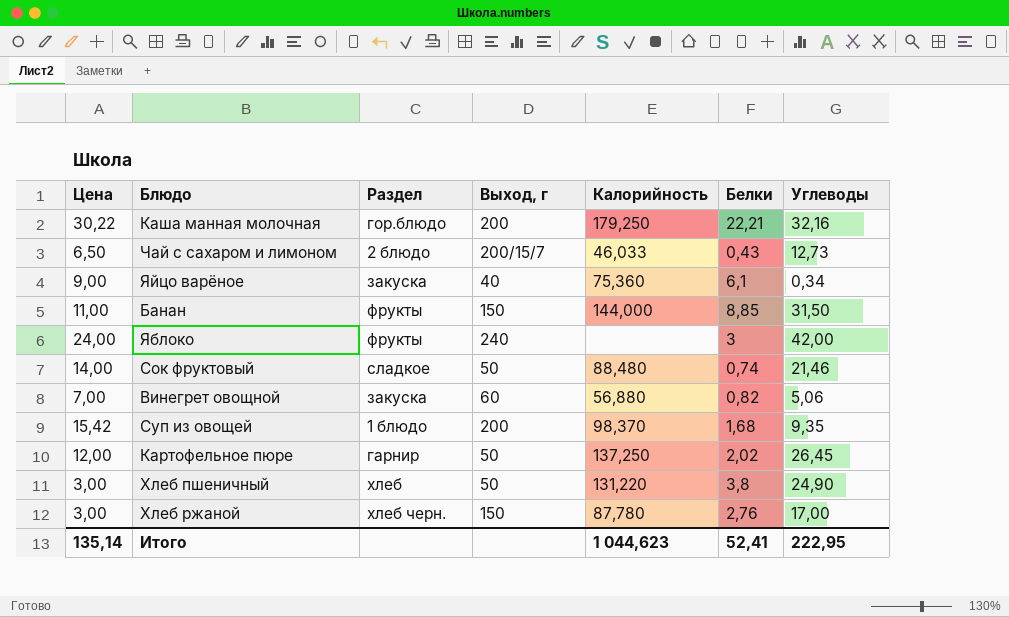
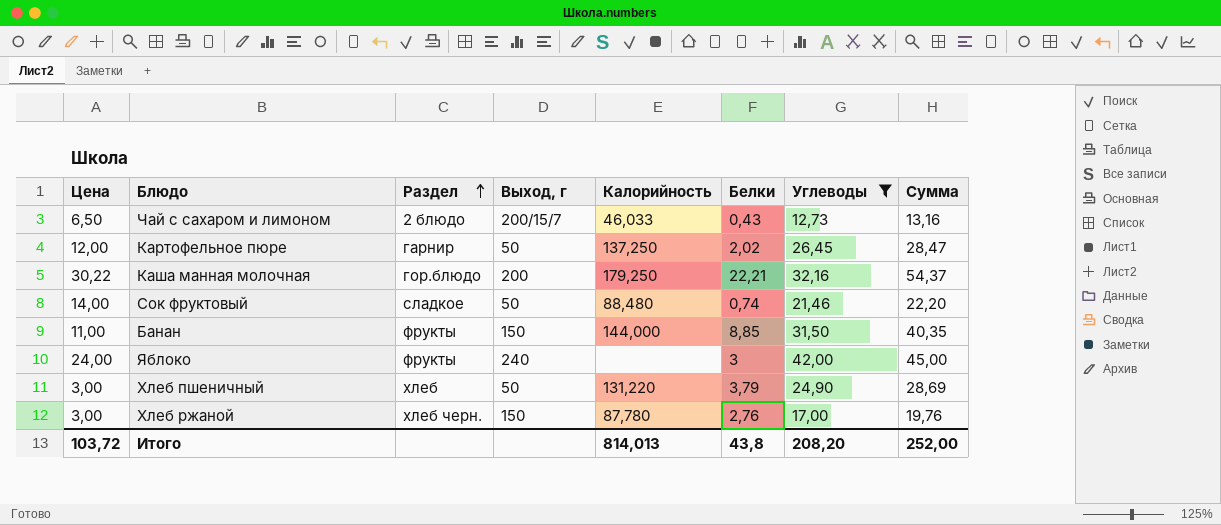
filter: none -> Углеводы >= 12,73
row order: none -> Раздел ascending
column Сумма | formula: none -> [Белки] + [Углеводы]
Хлеб пшеничный | Белки: 3,8 -> 3,79
Итого | Цена: 135,14 -> 103,72
Итого | Калорийность: 1 044,623 -> 814,013
Итого | Белки: 52,41 -> 43,8
Итого | Углеводы: 222,95 -> 208,20

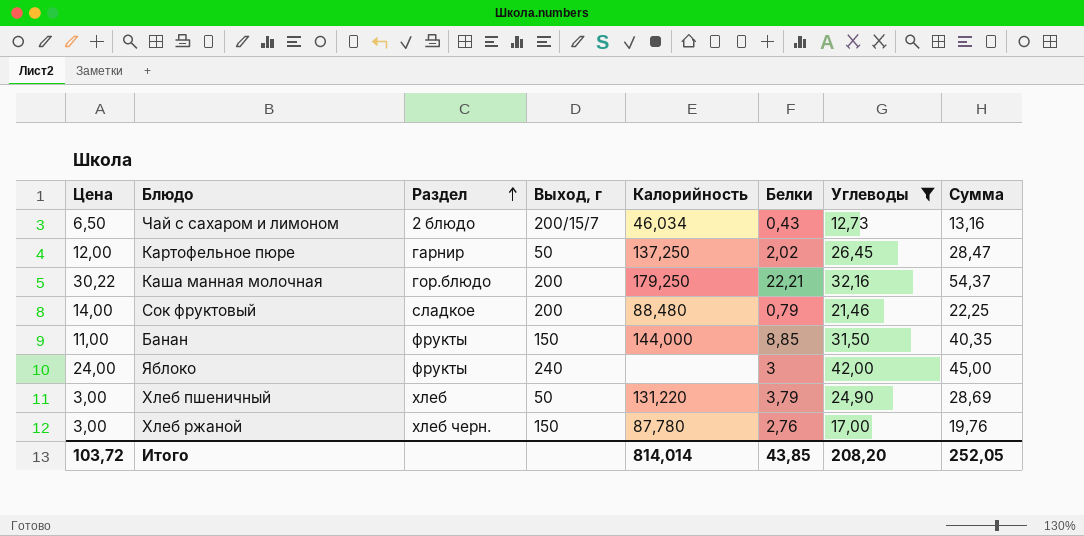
Чай с сахаром и лимоном | Калорийность: 46,033 -> 46,034
Сок фруктовый | Выход, г: 50 -> 200
Сок фруктовый | Белки: 0,74 -> 0,79
Сок фруктовый | Сумма: 22,20 -> 22,25
Итого | Калорийность: 814,013 -> 814,014
Итого | Белки: 43,8 -> 43,85
Итого | Сумма: 252,00 -> 252,05

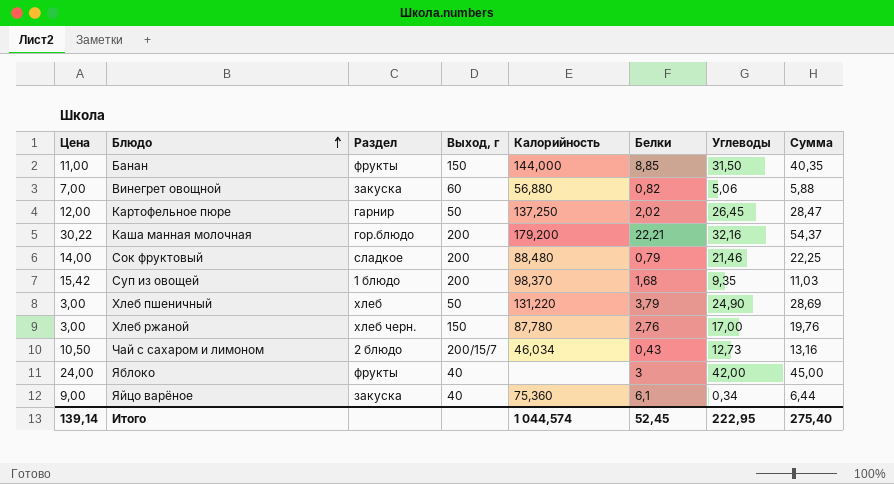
filter: Углеводы >= 12,73 -> none
row order: Раздел ascending -> Блюдо ascending
Каша манная молочная | Калорийность: 179,250 -> 179,200
Чай с сахаром и лимоном | Цена: 6,50 -> 10,50
Яблоко | Выход, г: 240 -> 40
Итого | Цена: 103,72 -> 139,14
Итого | Калорийность: 814,014 -> 1 044,574
Итого | Белки: 43,85 -> 52,45
Итого | Углеводы: 208,20 -> 222,95
Итого | Сумма: 252,05 -> 275,40

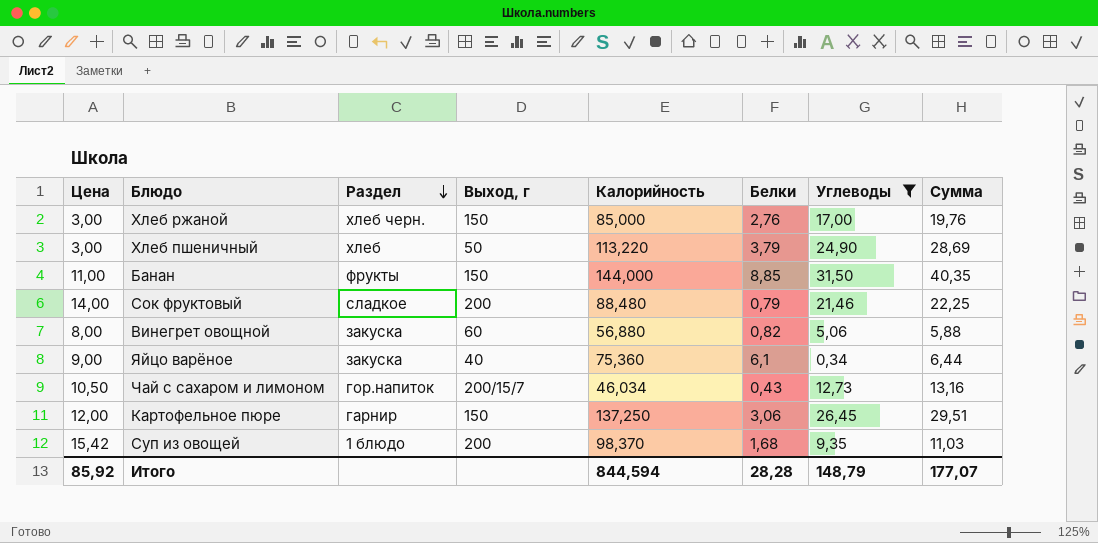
filter: none -> Углеводы <= 31,50
row order: Блюдо ascending -> Раздел descending
Хлеб ржаной | Калорийность: 87,780 -> 85,000
Хлеб пшеничный | Калорийность: 131,220 -> 113,220
Винегрет овощной | Цена: 7,00 -> 8,00
Чай с сахаром и лимоном | Раздел: 2 блюдо -> гор.напиток
Картофельное пюре | Выход, г: 50 -> 150
Картофельное пюре | Белки: 2,02 -> 3,06
Картофельное пюре | Сумма: 28,47 -> 29,51
Итого | Цена: 139,14 -> 85,92
Итого | Калорийность: 1 044,574 -> 844,594
Итого | Белки: 52,45 -> 28,28
Итого | Углеводы: 222,95 -> 148,79
Итого | Сумма: 275,40 -> 177,07

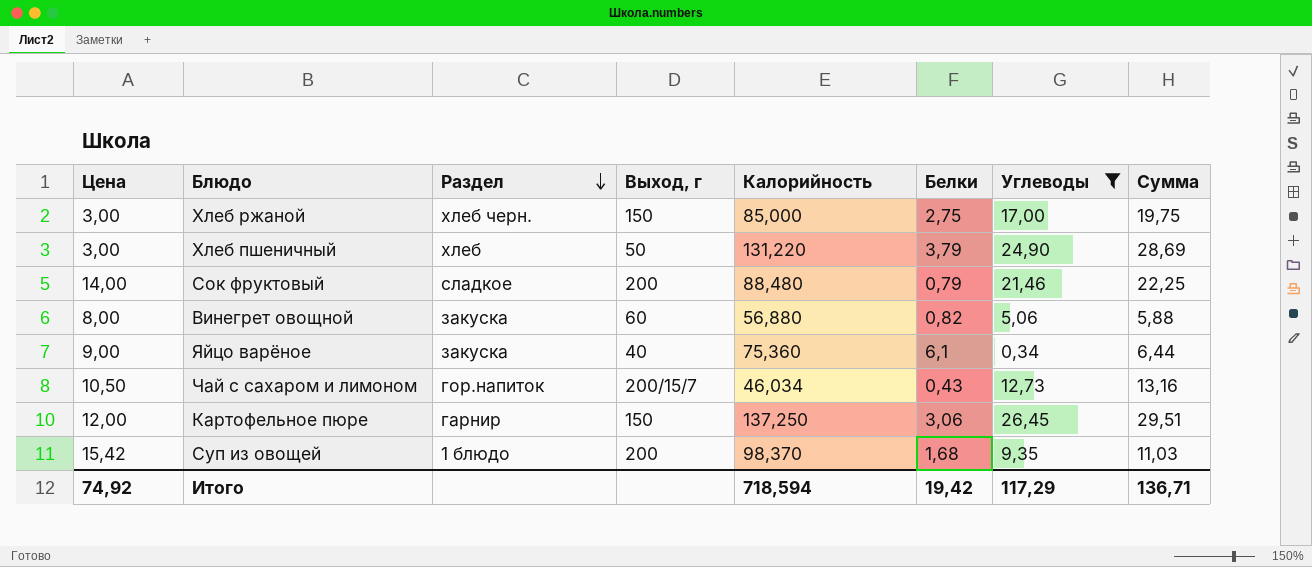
row Банан: 11,00 | фрукты | 150 | 144,000 | 8,85 | 31,50 | 40,35 -> none
Хлеб ржаной | Белки: 2,76 -> 2,75
Хлеб ржаной | Сумма: 19,76 -> 19,75
Хлеб пшеничный | Калорийность: 113,220 -> 131,220
Итого | Цена: 85,92 -> 74,92
Итого | Калорийность: 844,594 -> 718,594
Итого | Белки: 28,28 -> 19,42
Итого | Углеводы: 148,79 -> 117,29
Итого | Сумма: 177,07 -> 136,71

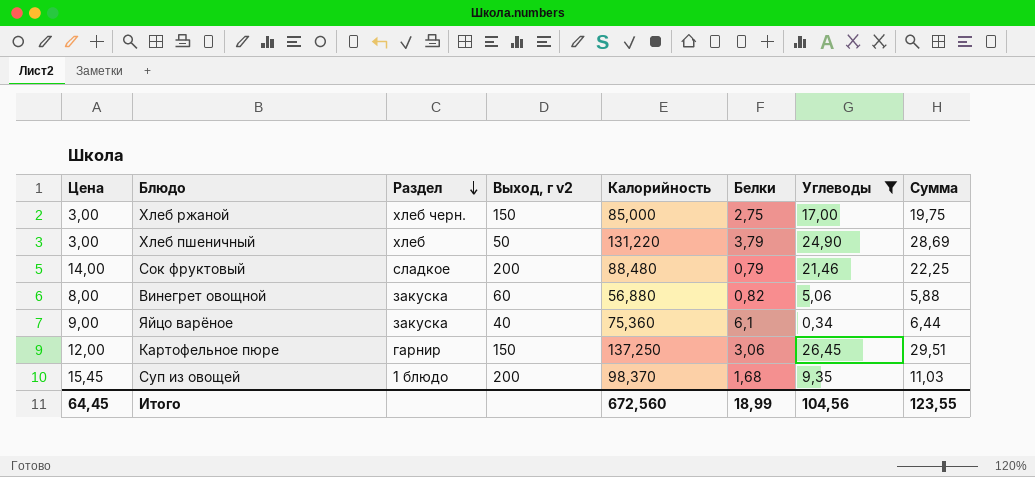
column name: Выход, г -> Выход, г v2
row Чай с сахаром и лимоном: 10,50 | гор.напиток | 200/15/7 | 46,034 | 0,43 | 12,73 | 13,16 -> none
Суп из овощей | Цена: 15,42 -> 15,45
Итого | Цена: 74,92 -> 64,45
Итого | Калорийность: 718,594 -> 672,560
Итого | Белки: 19,42 -> 18,99
Итого | Углеводы: 117,29 -> 104,56
Итого | Сумма: 136,71 -> 123,55

